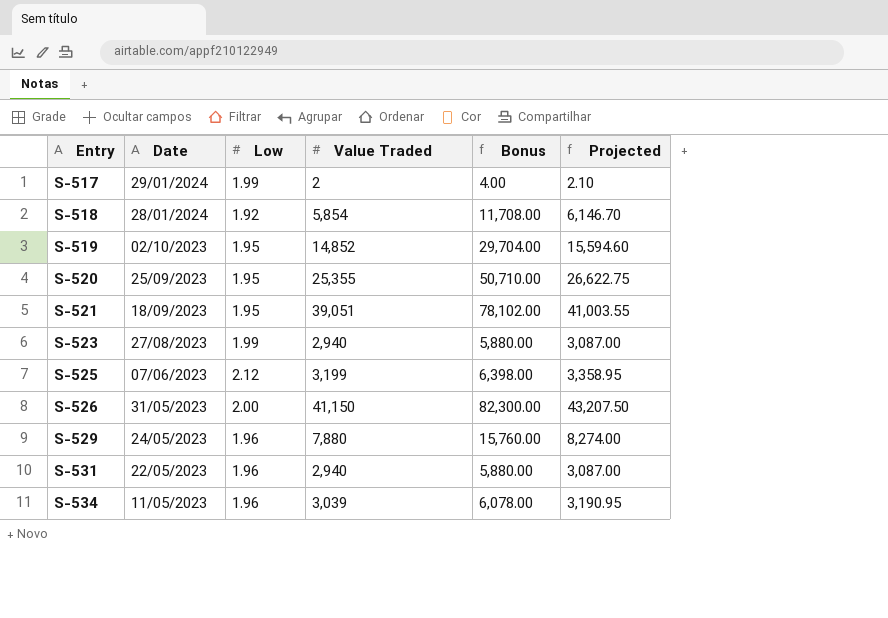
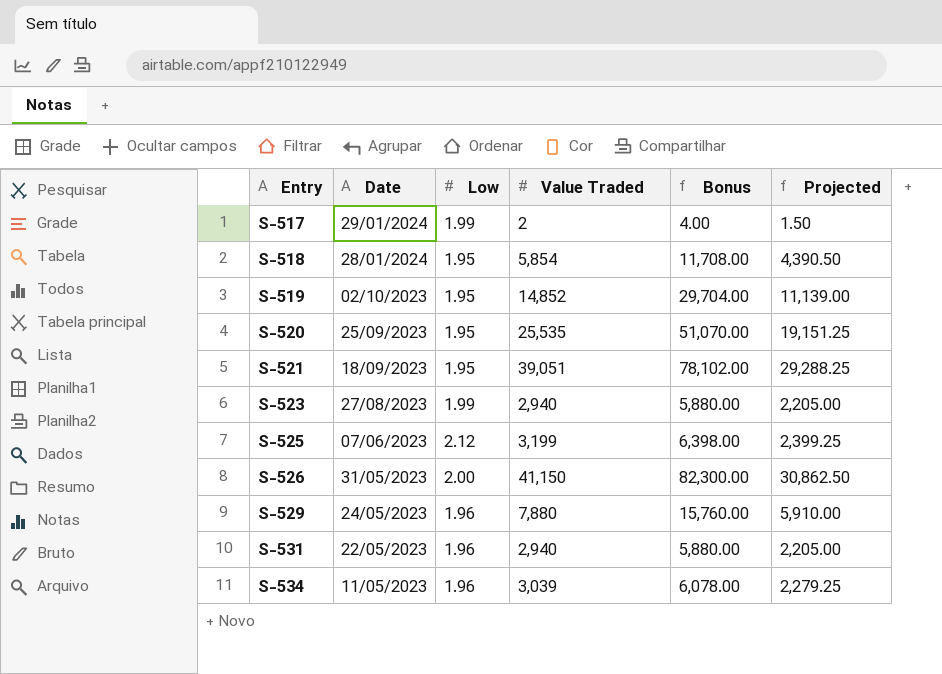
column Projected | formula: [Value Traded] * 1.05 -> [Value Traded] * 0.75
S-518 | Low: 1.92 -> 1.95
S-520 | Value Traded: 25,355 -> 25,535
S-520 | Bonus: 50,710.00 -> 51,070.00

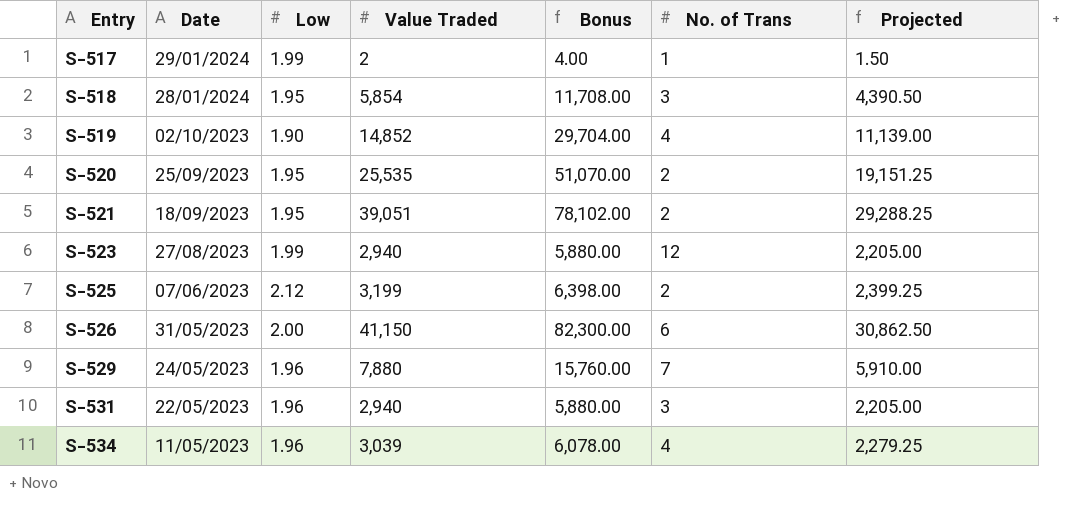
column No. of Trans | position: none -> 6
S-519 | Low: 1.95 -> 1.90

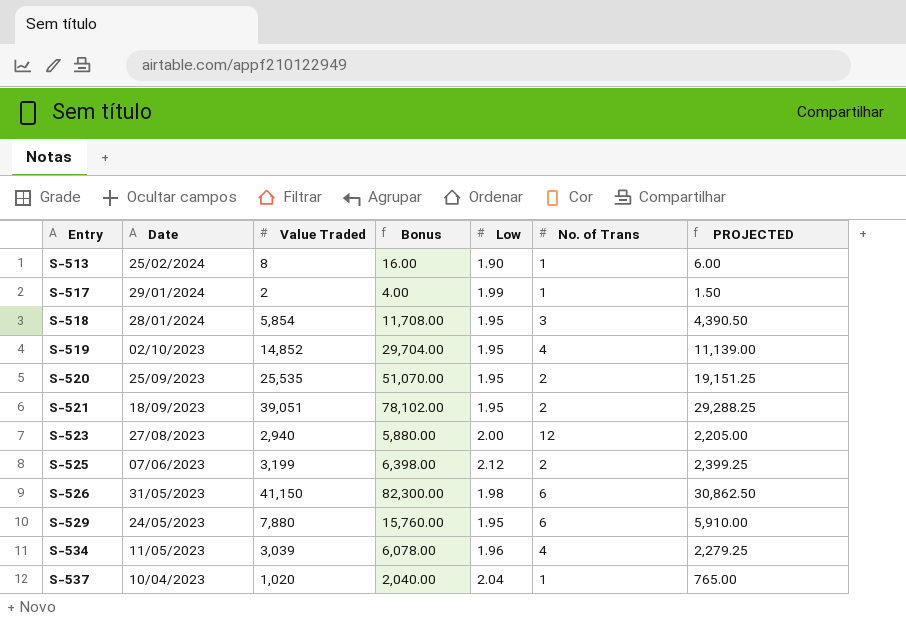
column Low | position: 3 -> 5
column name: Projected -> PROJECTED
row S-531: 22/05/2023 | 1.96 | 2,940 | 5,880.00 | 3 | 2,205.00 -> none
row S-513: none -> 25/02/2024 | 8 | 16.00 | 1.90 | 1 | 6.00
S-519 | Low: 1.90 -> 1.95
S-523 | Low: 1.99 -> 2.00
S-526 | Low: 2.00 -> 1.98
S-529 | Low: 1.96 -> 1.95
S-529 | No. of Trans: 7 -> 6
row S-537: none -> 10/04/2023 | 1,020 | 2,040.00 | 2.04 | 1 | 765.00

